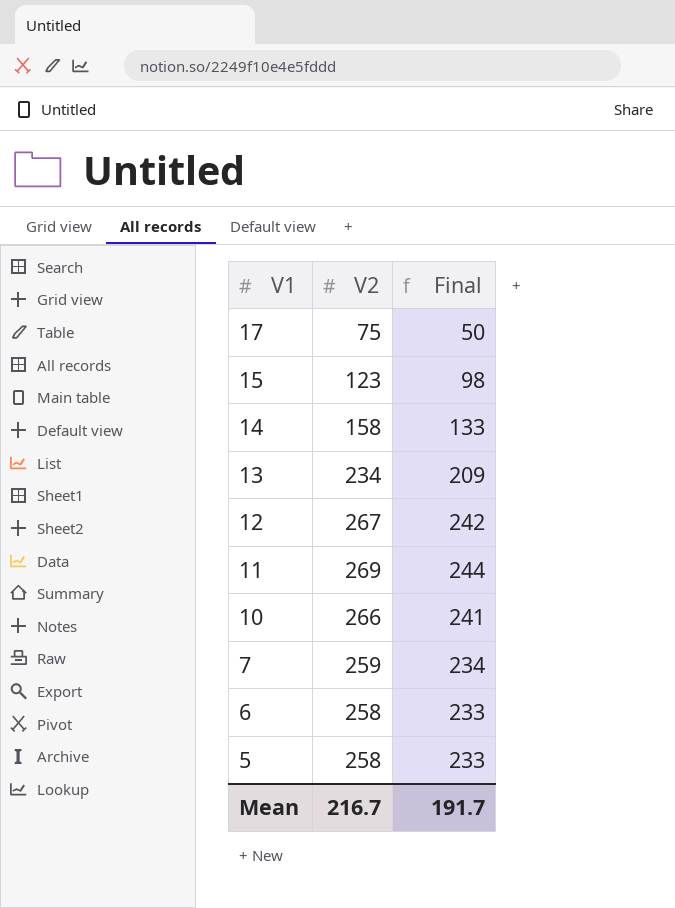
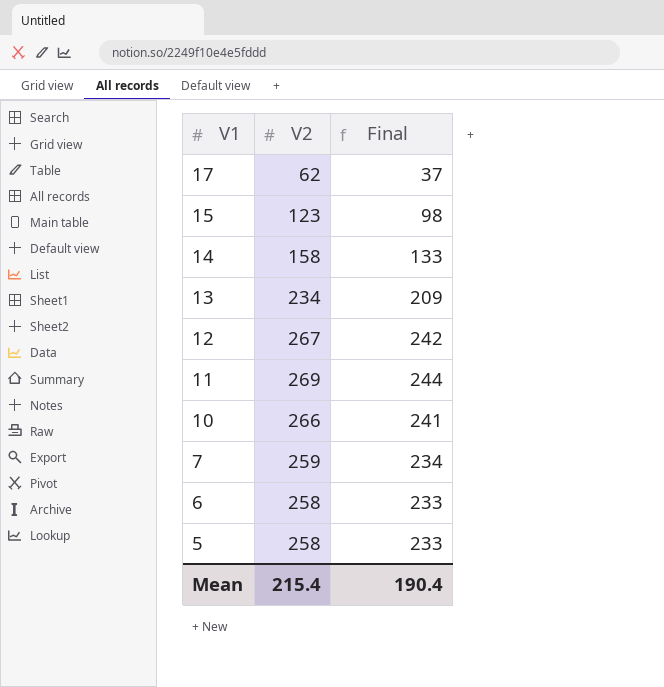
17 | V2: 75 -> 62
17 | Final: 50 -> 37
Mean | V2: 216.7 -> 215.4
Mean | Final: 191.7 -> 190.4

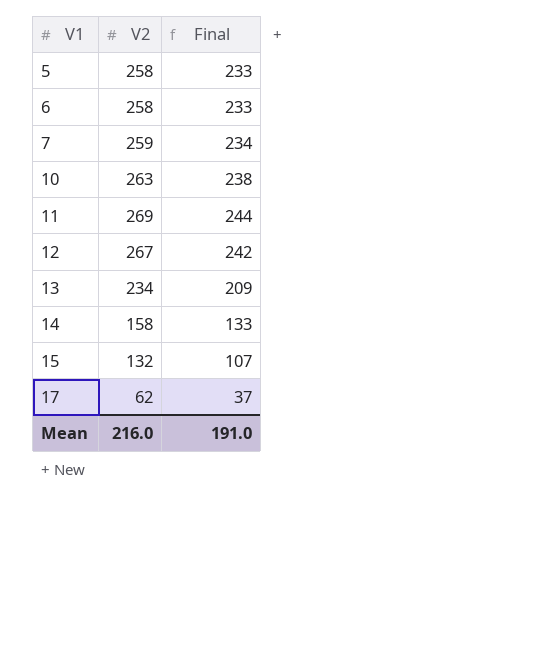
row order: V1 descending -> V1 ascending
10 | V2: 266 -> 263
10 | Final: 241 -> 238
15 | V2: 123 -> 132
15 | Final: 98 -> 107
Mean | V2: 215.4 -> 216.0
Mean | Final: 190.4 -> 191.0

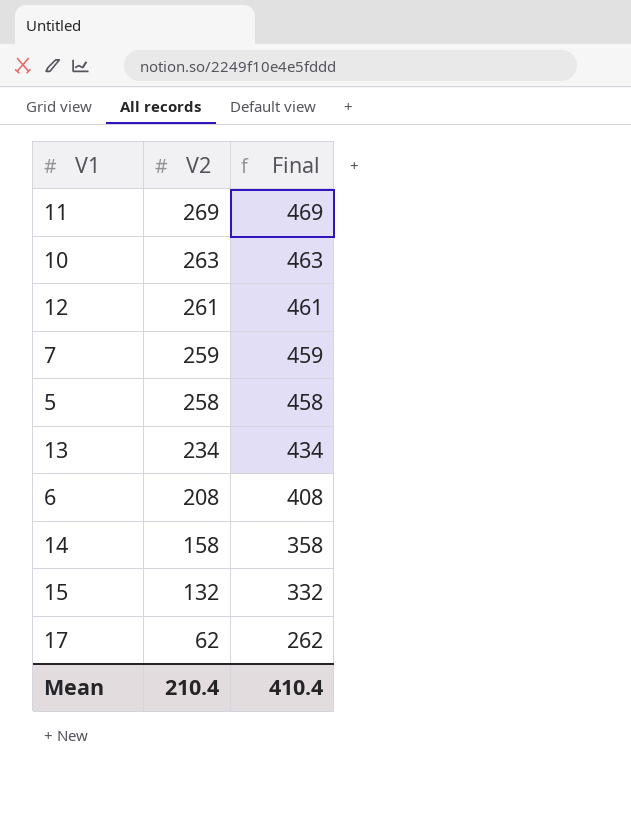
row order: V1 ascending -> V2 descending
column Final | formula: [V2] - 25 -> [V2] + 200
12 | V2: 267 -> 261
6 | V2: 258 -> 208
Mean | V2: 216.0 -> 210.4
Mean | Final: 191.0 -> 410.4

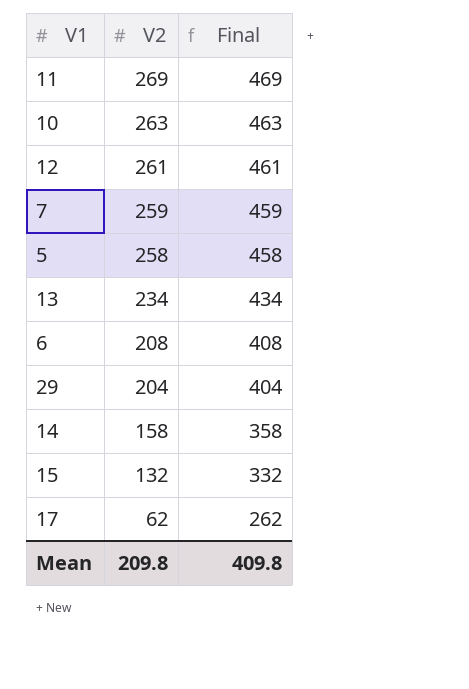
row 29: none -> 204 | 404
Mean | V2: 210.4 -> 209.8
Mean | Final: 410.4 -> 409.8

